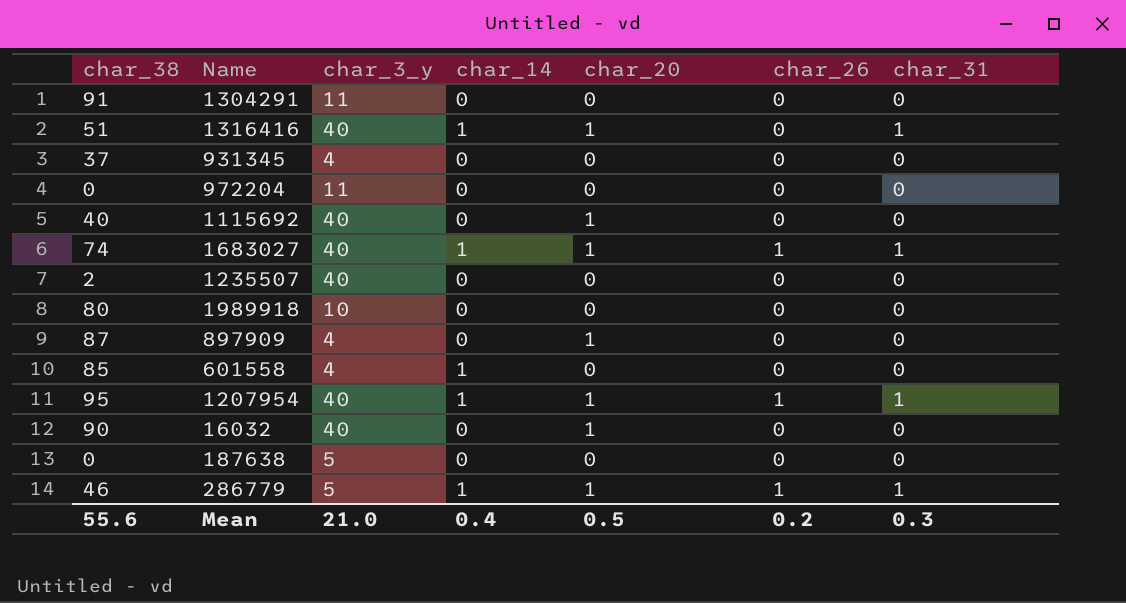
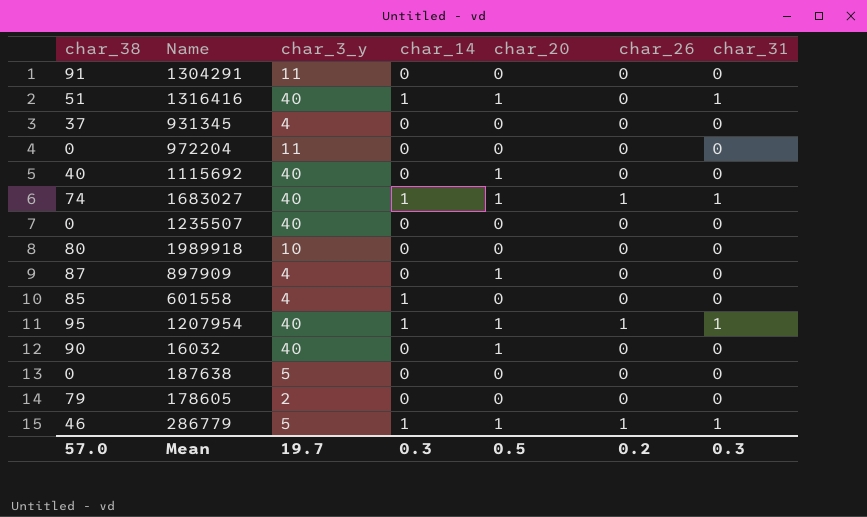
1235507 | char_38: 2 -> 0
row 178605: none -> 79 | 2 | 0 | 0 | 0 | 0
Mean | char_38: 55.6 -> 57.0
Mean | char_3_y: 21.0 -> 19.7
Mean | char_14: 0.4 -> 0.3

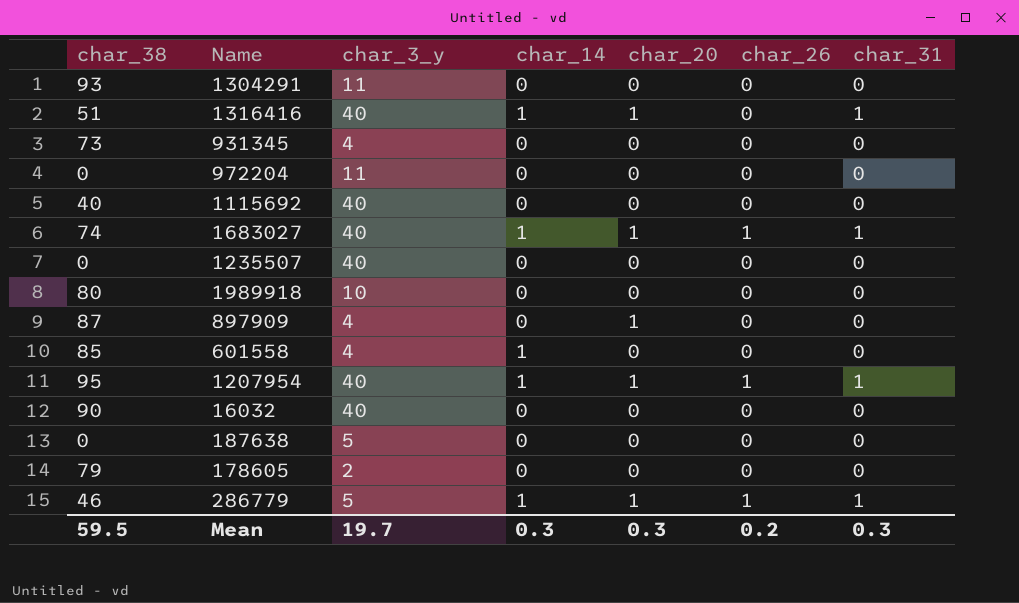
1304291 | char_38: 91 -> 93
931345 | char_38: 37 -> 73
1115692 | char_20: 1 -> 0
16032 | char_20: 1 -> 0
Mean | char_38: 57.0 -> 59.5
Mean | char_20: 0.5 -> 0.3

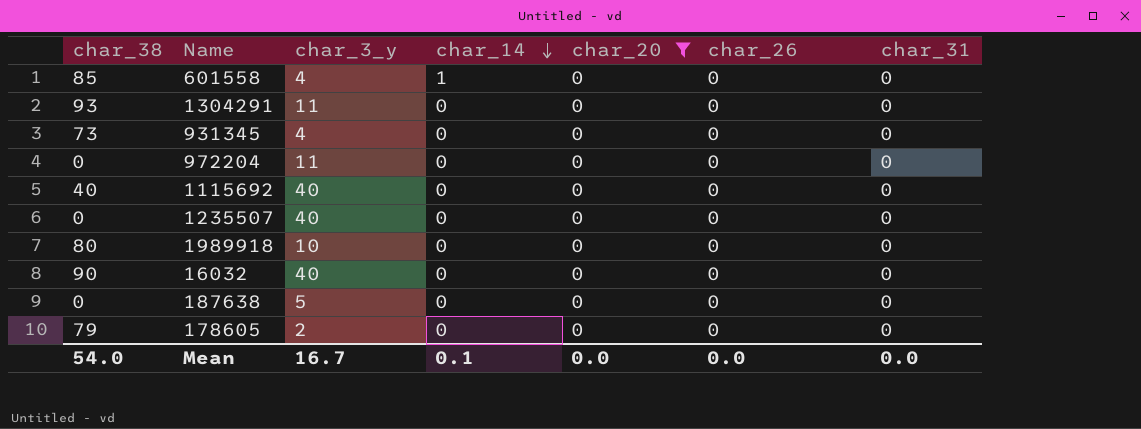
filter: none -> char_20 = 0
row order: none -> char_14 descending
Mean | char_38: 59.5 -> 54.0
Mean | char_3_y: 19.7 -> 16.7
Mean | char_14: 0.3 -> 0.1
Mean | char_20: 0.3 -> 0.0
Mean | char_26: 0.2 -> 0.0
Mean | char_31: 0.3 -> 0.0

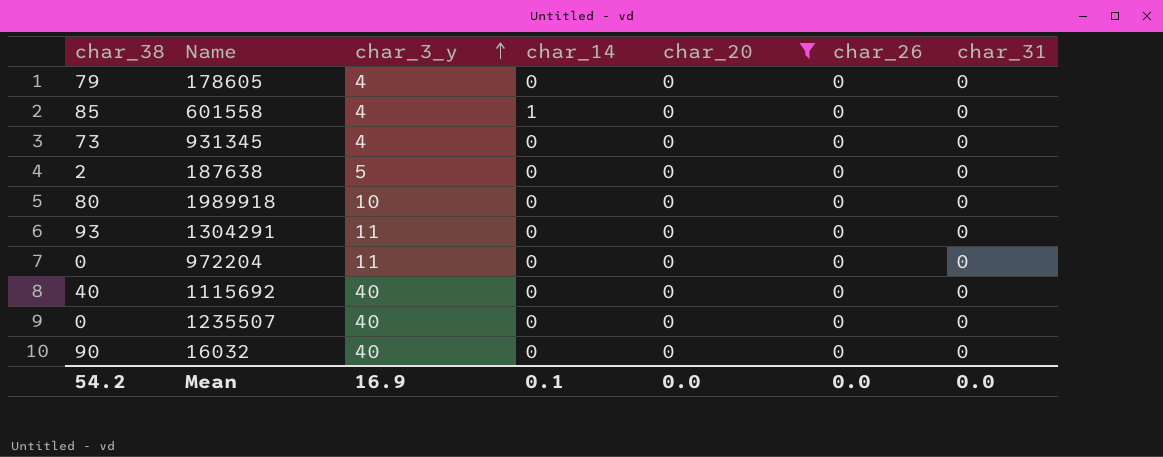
row order: char_14 descending -> char_3_y ascending
178605 | char_3_y: 2 -> 4
187638 | char_38: 0 -> 2
Mean | char_38: 54.0 -> 54.2
Mean | char_3_y: 16.7 -> 16.9

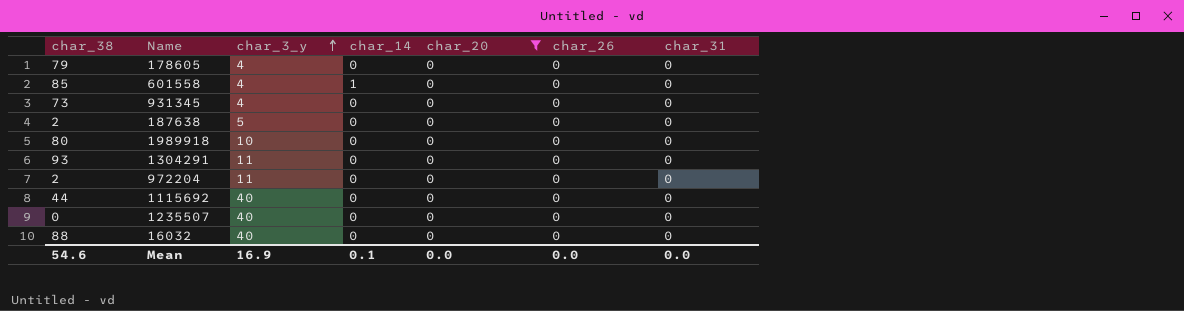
972204 | char_38: 0 -> 2
1115692 | char_38: 40 -> 44
16032 | char_38: 90 -> 88
Mean | char_38: 54.2 -> 54.6

